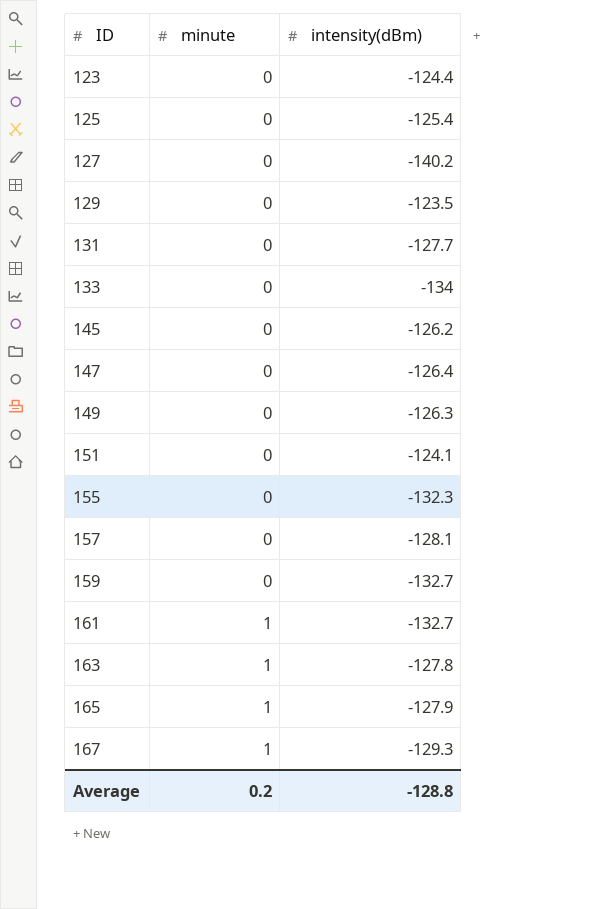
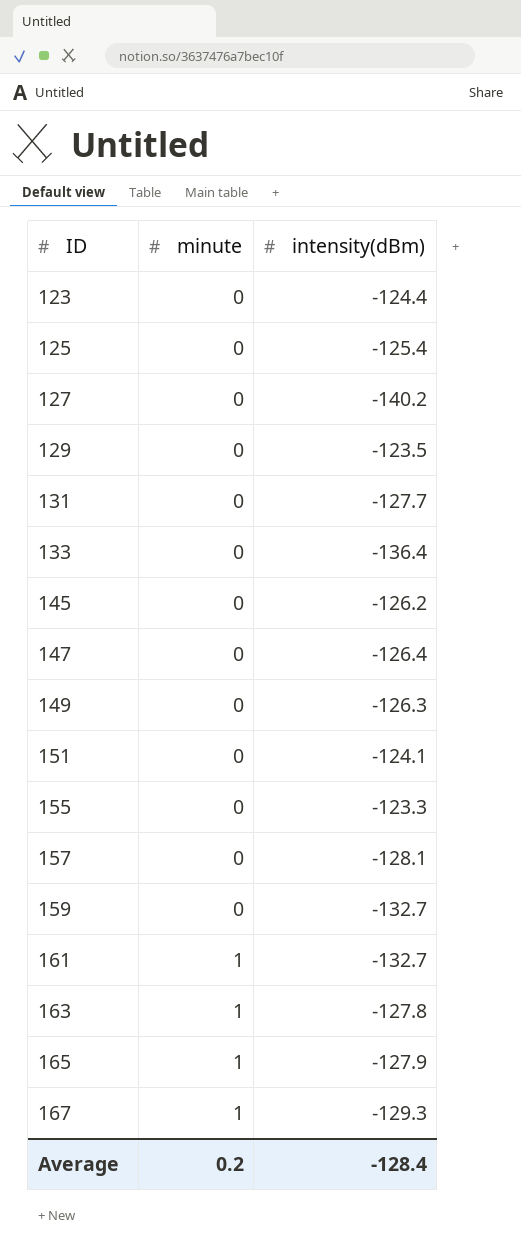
133 | intensity(dBm): -134 -> -136.4
155 | intensity(dBm): -132.3 -> -123.3
Average | intensity(dBm): -128.8 -> -128.4

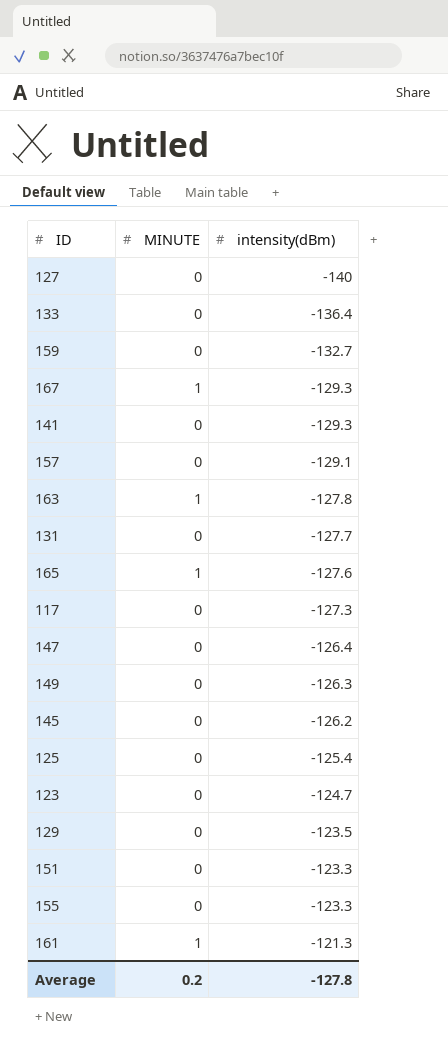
row order: ID ascending -> intensity(dBm) ascending
column name: minute -> MINUTE
127 | intensity(dBm): -140.2 -> -140
row 141: none -> 0 | -129.3
157 | intensity(dBm): -128.1 -> -129.1
165 | intensity(dBm): -127.9 -> -127.6
row 117: none -> 0 | -127.3
123 | intensity(dBm): -124.4 -> -124.7
151 | intensity(dBm): -124.1 -> -123.3
161 | intensity(dBm): -132.7 -> -121.3
Average | intensity(dBm): -128.4 -> -127.8

